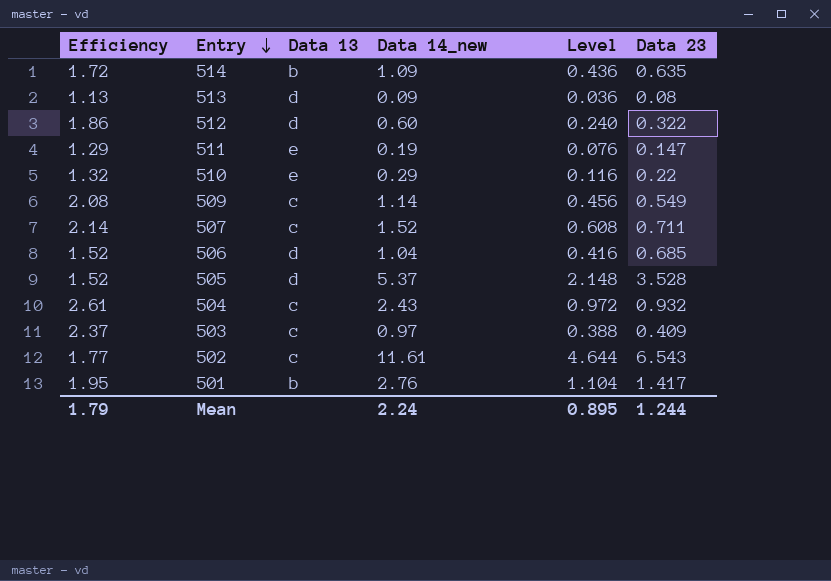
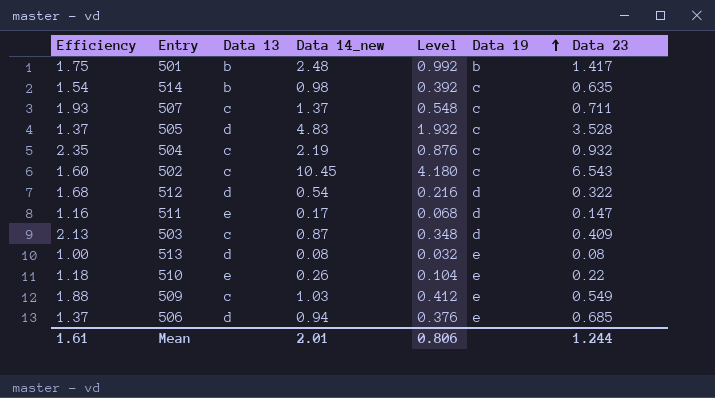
row order: Entry descending -> Data 19 ascending
column Data 19 | position: none -> 6
501 | Efficiency: 1.95 -> 1.75
501 | Data 14_new: 2.76 -> 2.48
501 | Level: 1.104 -> 0.992
514 | Efficiency: 1.72 -> 1.54
514 | Data 14_new: 1.09 -> 0.98
514 | Level: 0.436 -> 0.392
507 | Efficiency: 2.14 -> 1.93
507 | Data 14_new: 1.52 -> 1.37
507 | Level: 0.608 -> 0.548
505 | Efficiency: 1.52 -> 1.37
505 | Data 14_new: 5.37 -> 4.83
505 | Level: 2.148 -> 1.932
504 | Efficiency: 2.61 -> 2.35
504 | Data 14_new: 2.43 -> 2.19
504 | Level: 0.972 -> 0.876
502 | Efficiency: 1.77 -> 1.60
502 | Data 14_new: 11.61 -> 10.45
502 | Level: 4.644 -> 4.180
512 | Efficiency: 1.86 -> 1.68
512 | Data 14_new: 0.60 -> 0.54
512 | Level: 0.240 -> 0.216
511 | Efficiency: 1.29 -> 1.16
511 | Data 14_new: 0.19 -> 0.17
511 | Level: 0.076 -> 0.068
503 | Efficiency: 2.37 -> 2.13
503 | Data 14_new: 0.97 -> 0.87
503 | Level: 0.388 -> 0.348
513 | Efficiency: 1.13 -> 1.00
513 | Data 14_new: 0.09 -> 0.08
513 | Level: 0.036 -> 0.032
510 | Efficiency: 1.32 -> 1.18
510 | Data 14_new: 0.29 -> 0.26
510 | Level: 0.116 -> 0.104
509 | Efficiency: 2.08 -> 1.88
509 | Data 14_new: 1.14 -> 1.03
509 | Level: 0.456 -> 0.412
506 | Efficiency: 1.52 -> 1.37
506 | Data 14_new: 1.04 -> 0.94
506 | Level: 0.416 -> 0.376
Mean | Efficiency: 1.79 -> 1.61
Mean | Data 14_new: 2.24 -> 2.01
Mean | Level: 0.895 -> 0.806

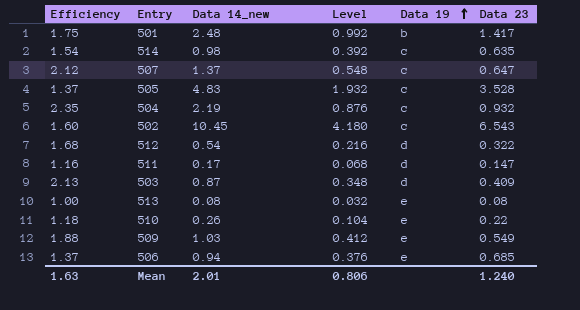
column Data 13 | position: 3 -> none
507 | Efficiency: 1.93 -> 2.12
507 | Data 23: 0.711 -> 0.647
Mean | Efficiency: 1.61 -> 1.63
Mean | Data 23: 1.244 -> 1.240

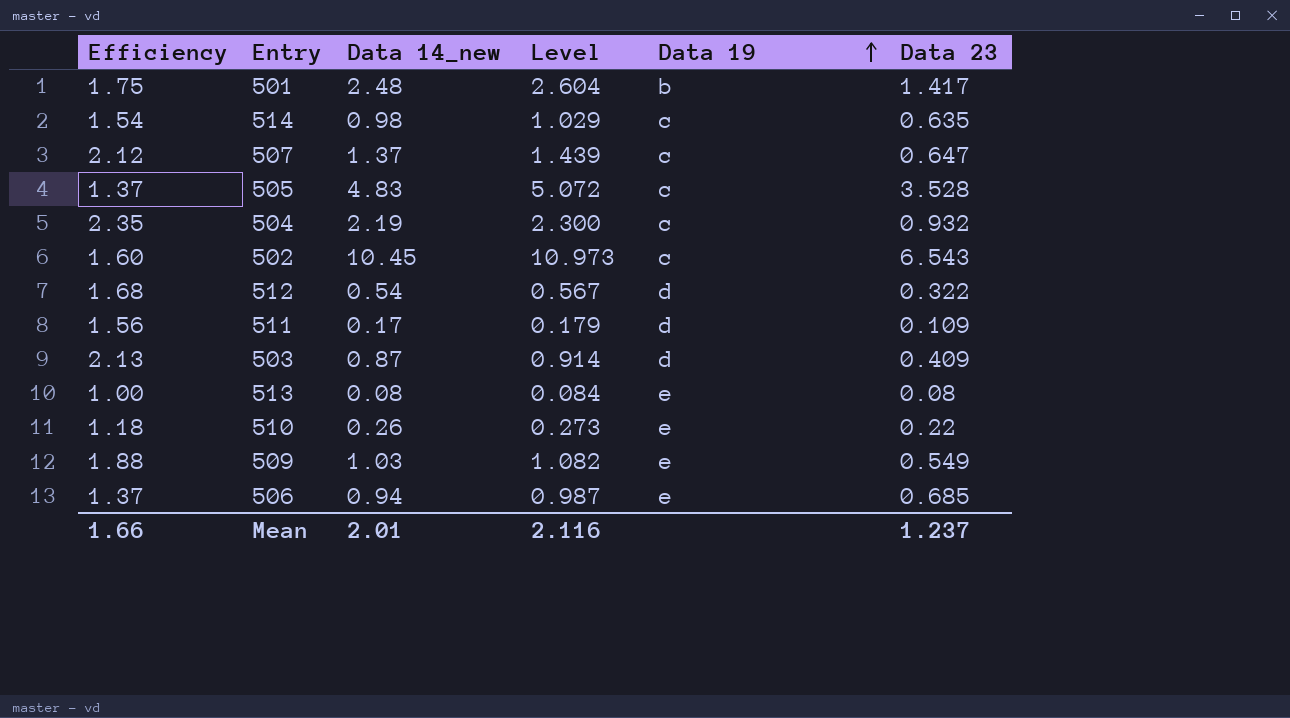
column Level | formula: [Data 14_new] * 0.4 -> [Data 14_new] * 1.05
511 | Efficiency: 1.16 -> 1.56
511 | Data 23: 0.147 -> 0.109
Mean | Efficiency: 1.63 -> 1.66
Mean | Level: 0.806 -> 2.116
Mean | Data 23: 1.240 -> 1.237

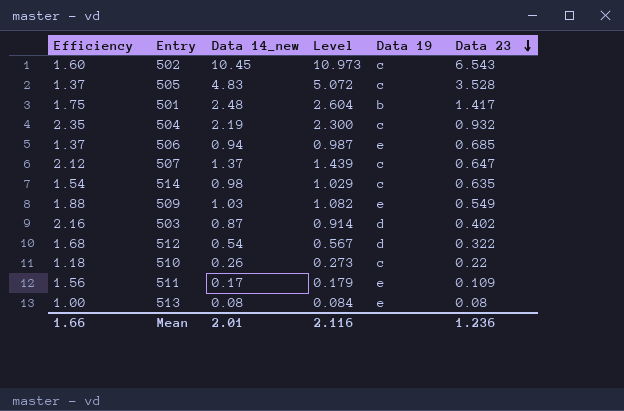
row order: Data 19 ascending -> Data 23 descending
503 | Efficiency: 2.13 -> 2.16
503 | Data 23: 0.409 -> 0.402
510 | Data 19: e -> c
511 | Data 19: d -> e
Mean | Data 23: 1.237 -> 1.236

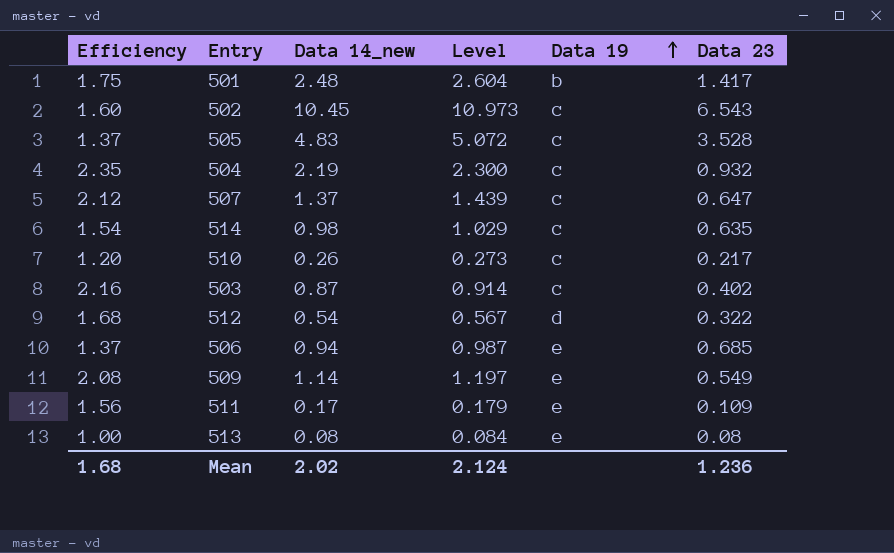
row order: Data 23 descending -> Data 19 ascending
510 | Efficiency: 1.18 -> 1.20
510 | Data 23: 0.22 -> 0.217
503 | Data 19: d -> c
509 | Efficiency: 1.88 -> 2.08
509 | Data 14_new: 1.03 -> 1.14
509 | Level: 1.082 -> 1.197
Mean | Efficiency: 1.66 -> 1.68
Mean | Data 14_new: 2.01 -> 2.02
Mean | Level: 2.116 -> 2.124

